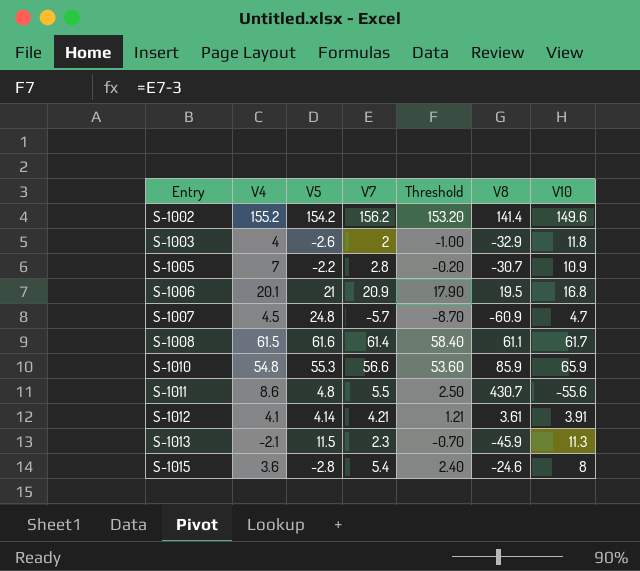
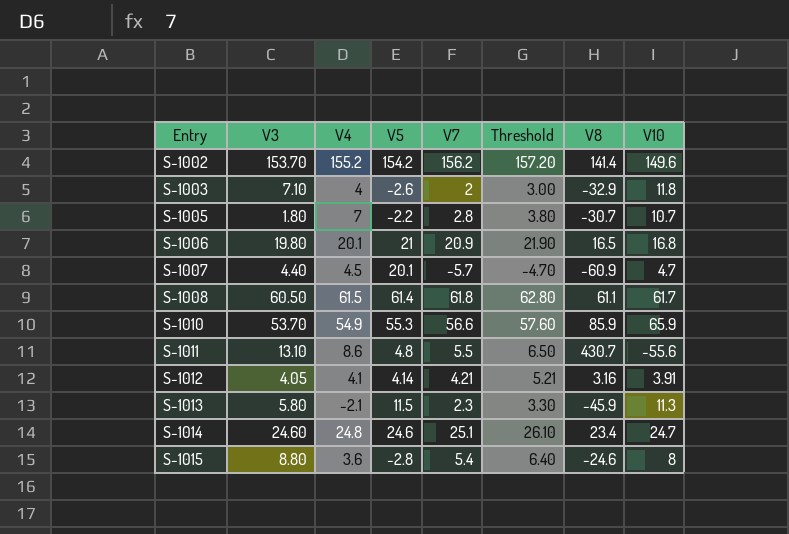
column V3 | position: none -> 2
column Threshold | formula: [V7] - 3 -> [V7] + 1
S-1005 | V10: 10.9 -> 10.7
S-1006 | V8: 19.5 -> 16.5
S-1007 | V5: 24.8 -> 20.1
S-1008 | V5: 61.6 -> 61.4
S-1008 | V7: 61.4 -> 61.8
S-1010 | V4: 54.8 -> 54.9
S-1012 | V8: 3.61 -> 3.16
row S-1014: none -> 24.60 | 24.8 | 24.6 | 25.1 | 26.10 | 23.4 | 24.7

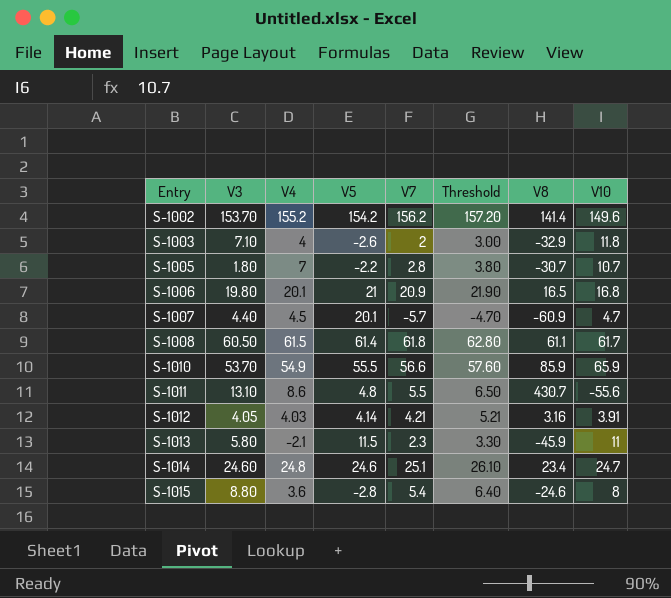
S-1010 | V5: 55.3 -> 55.5
S-1012 | V4: 4.1 -> 4.03
S-1013 | V10: 11.3 -> 11

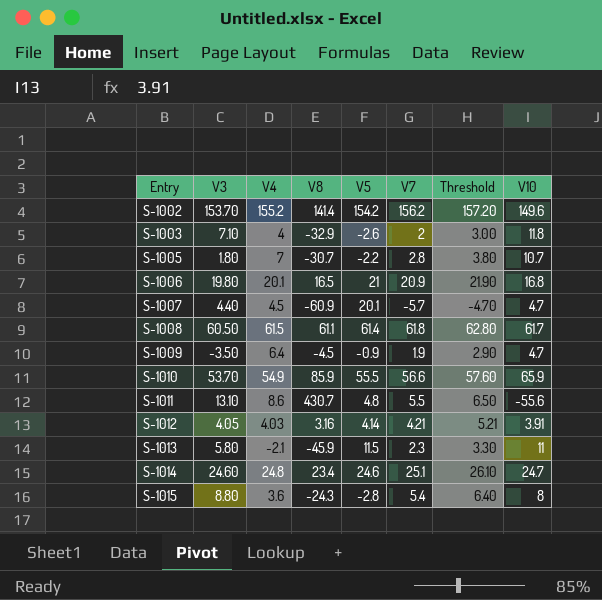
column V8 | position: 7 -> 4
row S-1009: none -> -3.50 | 6.4 | -4.5 | -0.9 | 1.9 | 2.90 | 4.7
S-1015 | V8: -24.6 -> -24.3

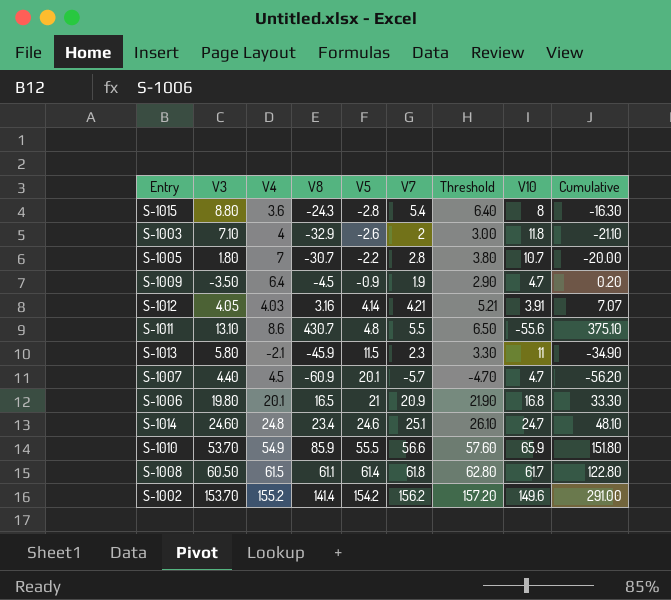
row order: Entry ascending -> V5 ascending
column Cumulative | formula: none -> [V8] + [V10]

